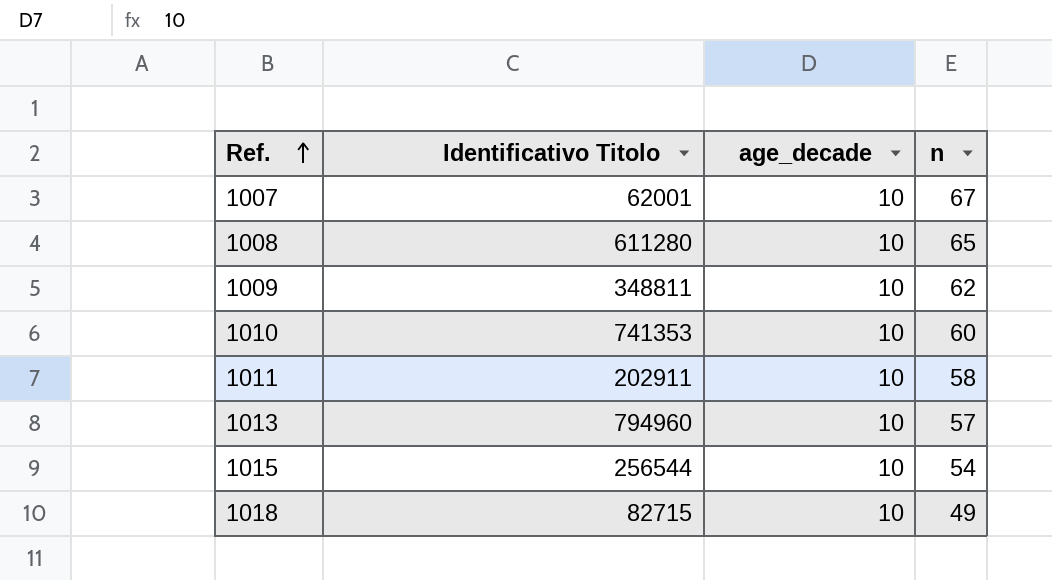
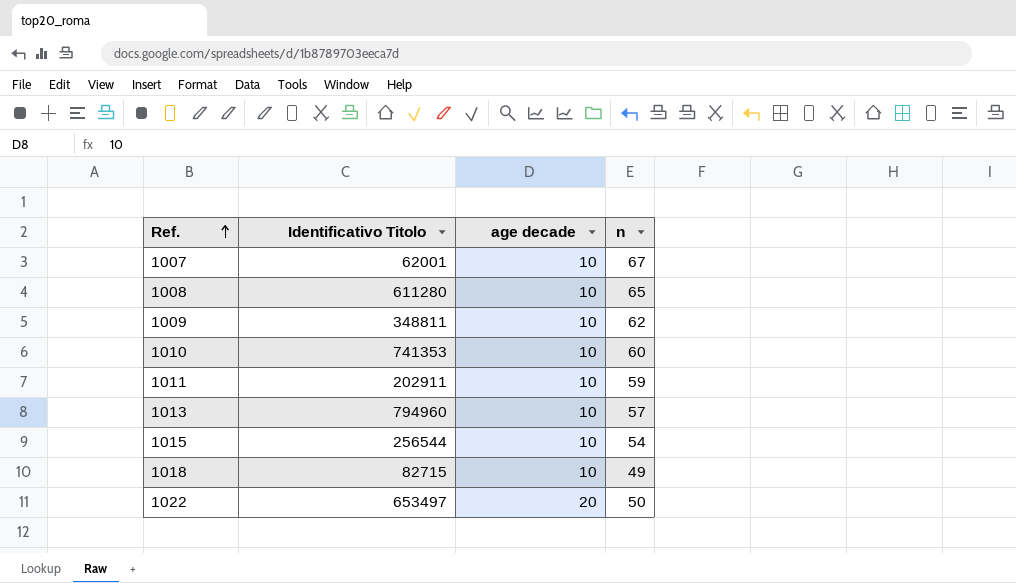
column name: age_decade -> age decade
1011 | n: 58 -> 59
row 1022: none -> 653497 | 20 | 50

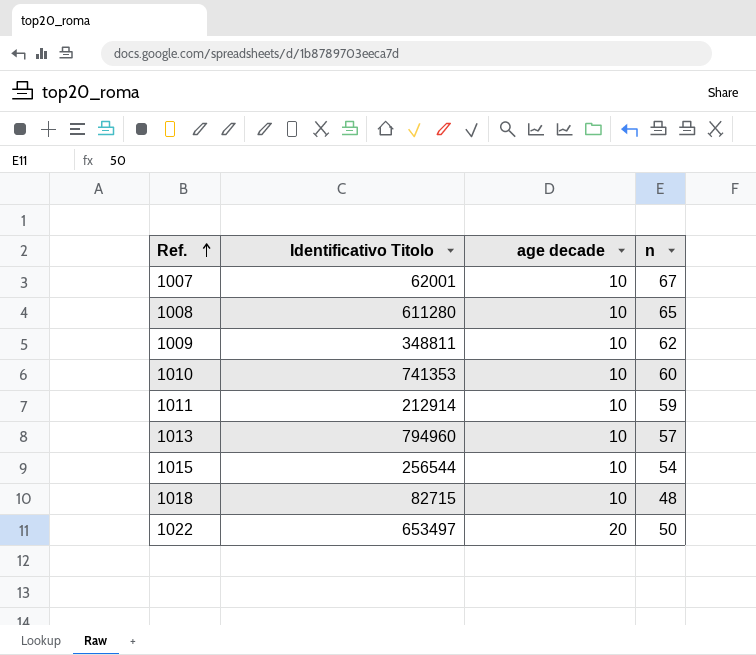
1011 | Identificativo Titolo: 202911 -> 212914
1018 | n: 49 -> 48

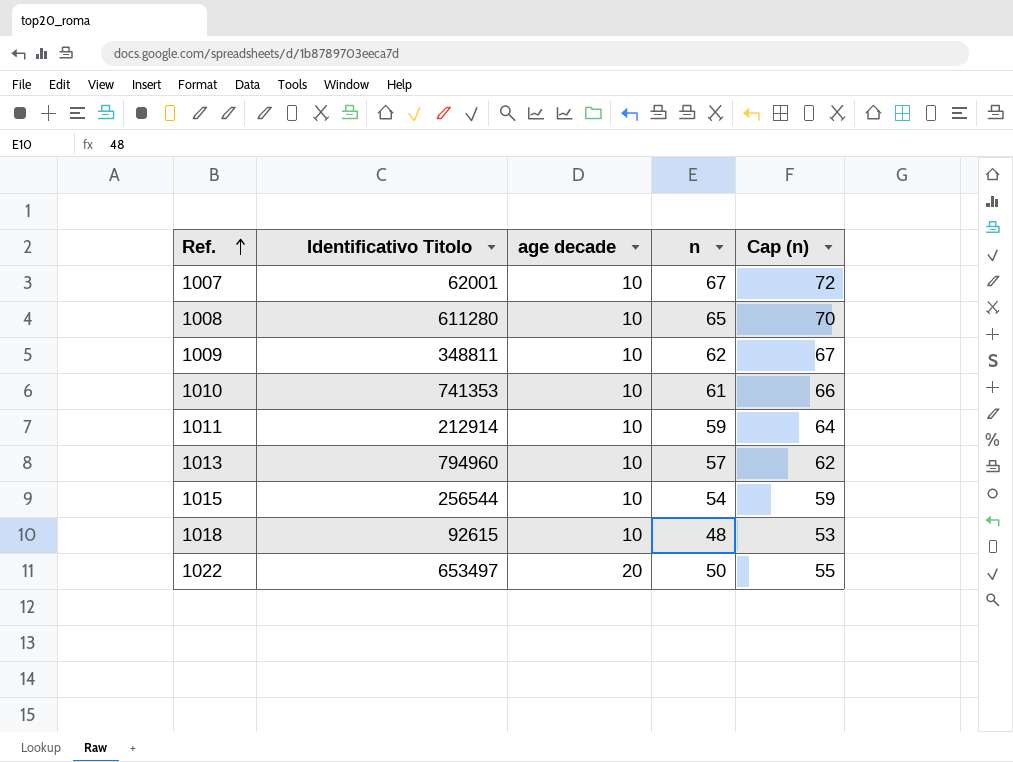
column Cap (n) | formula: none -> [n] + 5
1010 | n: 60 -> 61
1018 | Identificativo Titolo: 82715 -> 92615

